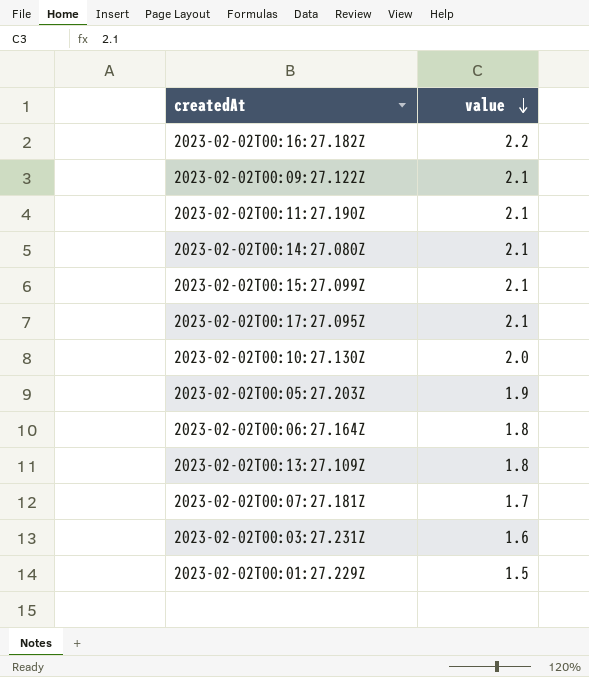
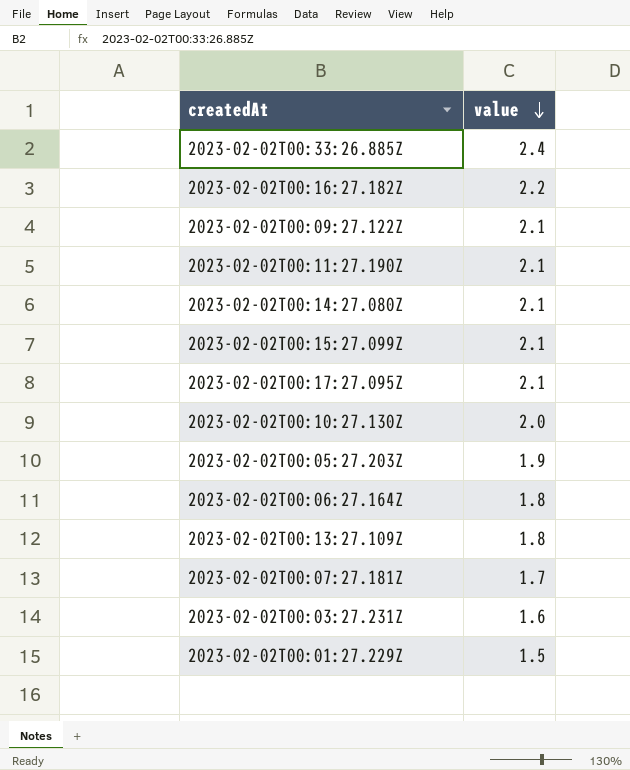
row 2023-02-02T00:33:26.885Z: none -> 2.4

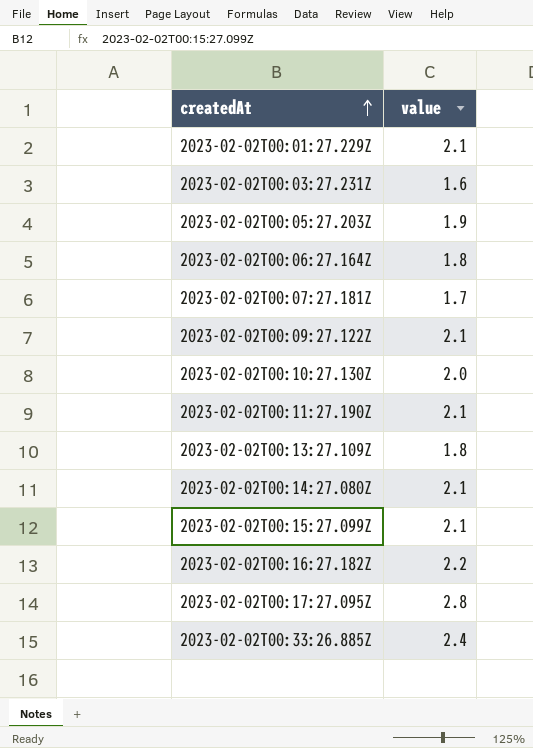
row order: value descending -> createdAt ascending
2023-02-02T00:01:27.229Z | value: 1.5 -> 2.1
2023-02-02T00:17:27.095Z | value: 2.1 -> 2.8

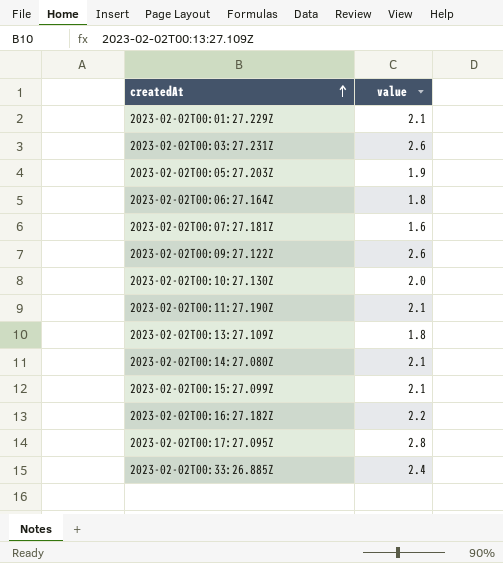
2023-02-02T00:03:27.231Z | value: 1.6 -> 2.6
2023-02-02T00:07:27.181Z | value: 1.7 -> 1.6
2023-02-02T00:09:27.122Z | value: 2.1 -> 2.6

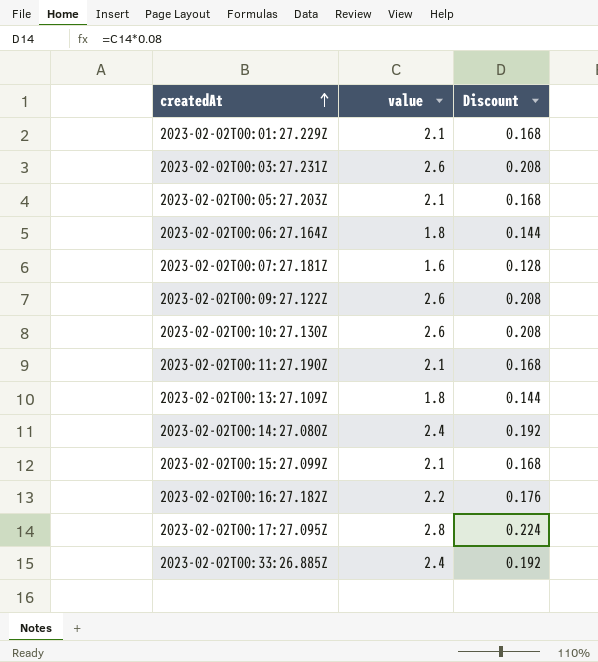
column Discount | formula: none -> [value] * 0.08
2023-02-02T00:05:27.203Z | value: 1.9 -> 2.1
2023-02-02T00:10:27.130Z | value: 2.0 -> 2.6
2023-02-02T00:14:27.080Z | value: 2.1 -> 2.4

